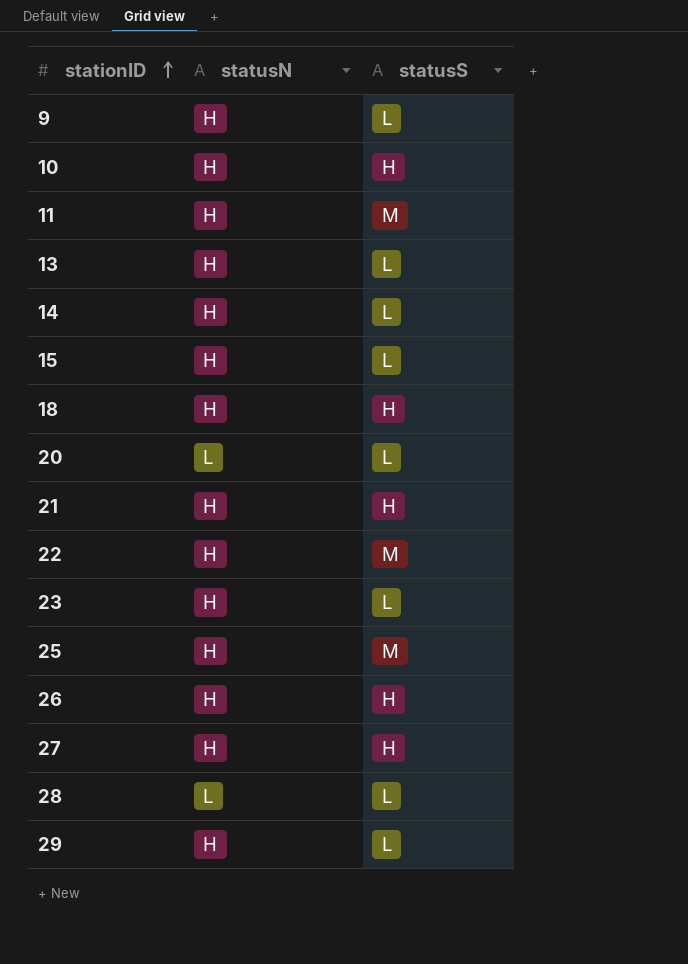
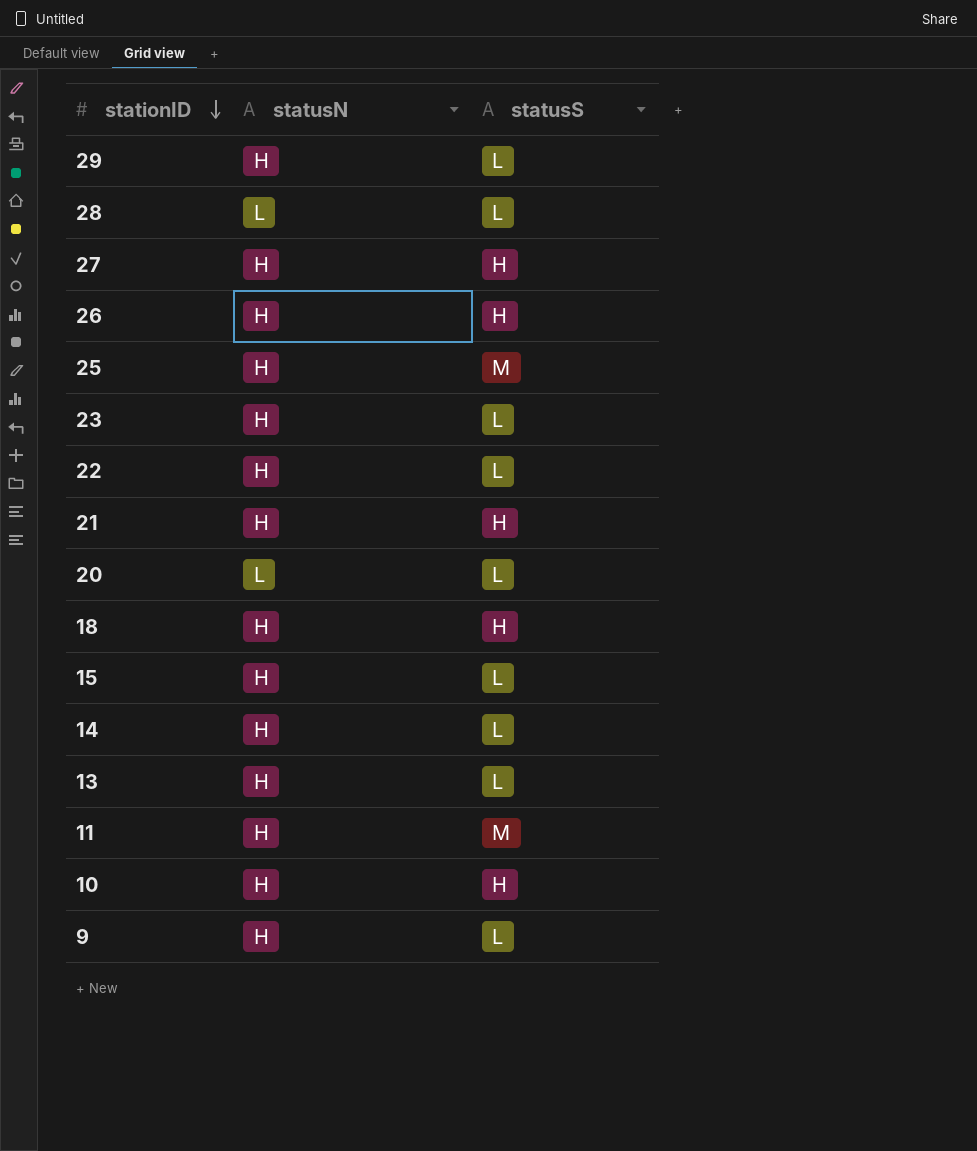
row order: stationID ascending -> stationID descending
22 | statusS: M -> L

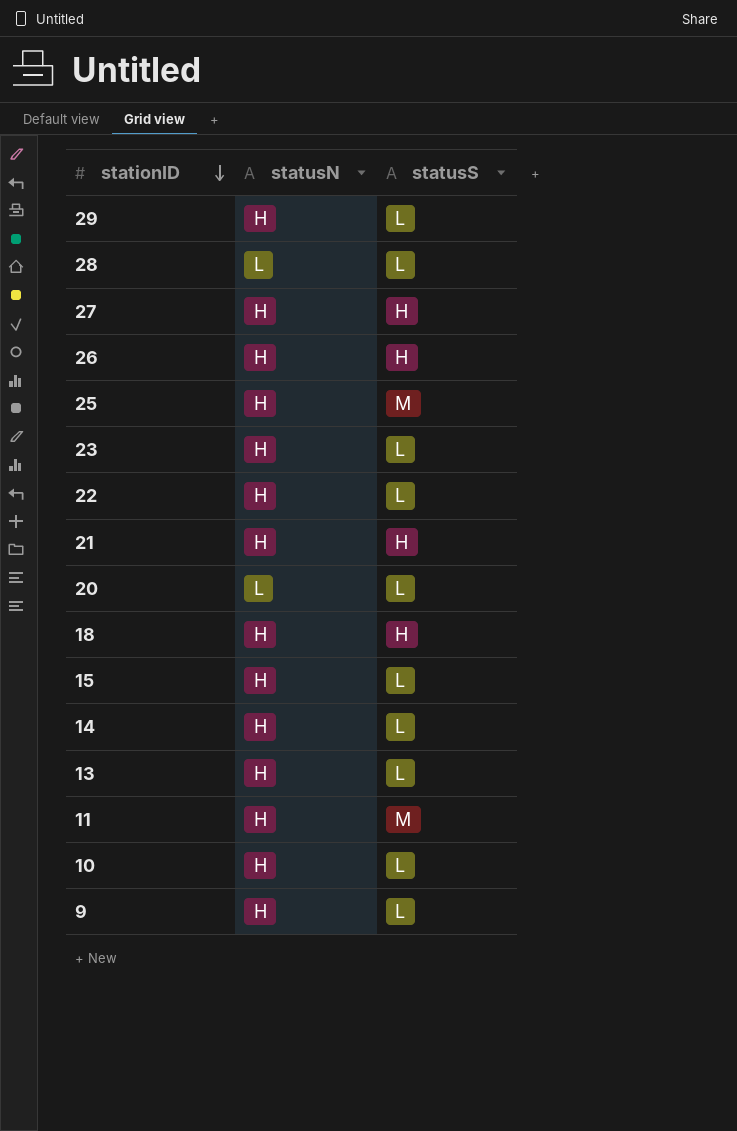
10 | statusS: H -> L

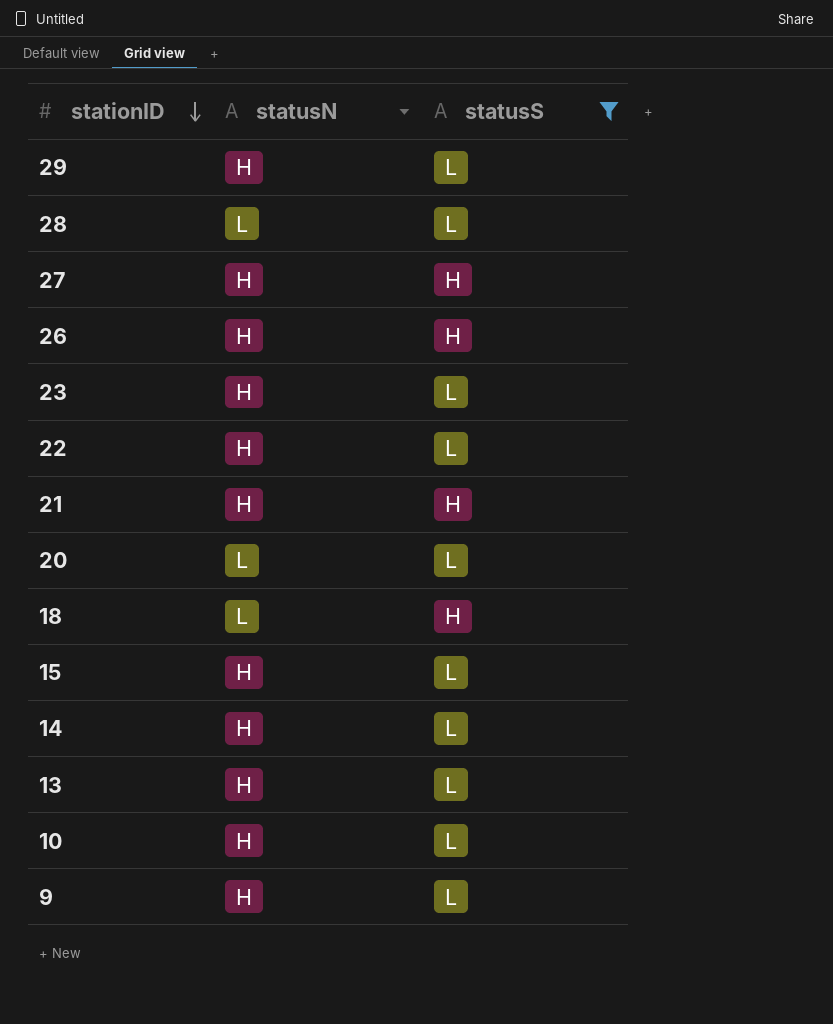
filter: none -> statusS != M
18 | statusN: H -> L

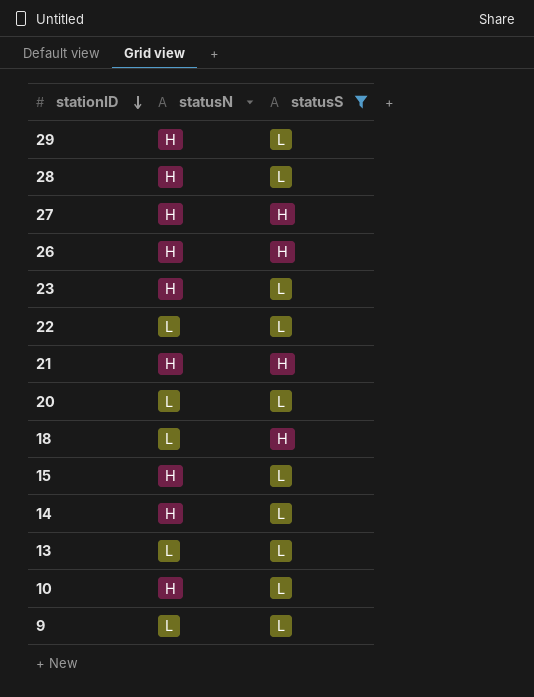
28 | statusN: L -> H
22 | statusN: H -> L
13 | statusN: H -> L
9 | statusN: H -> L

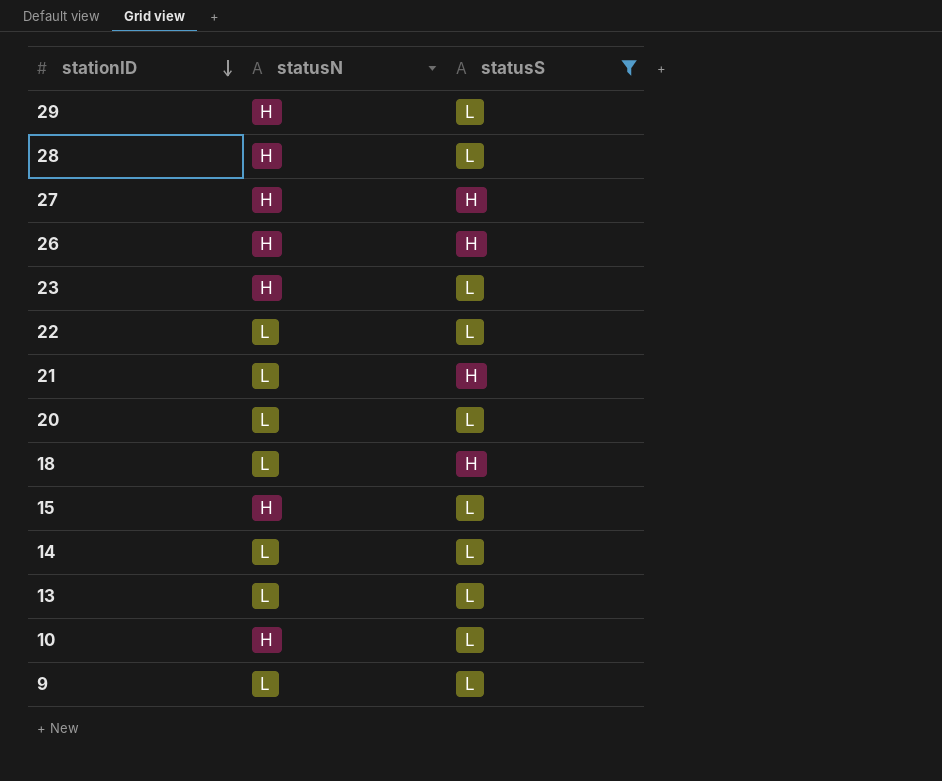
21 | statusN: H -> L
14 | statusN: H -> L

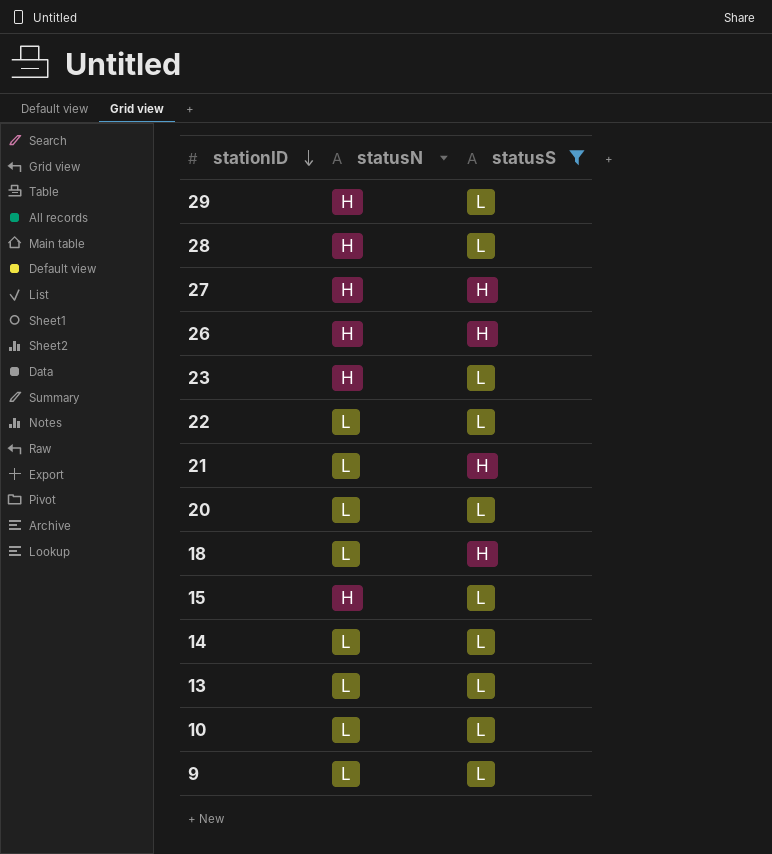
10 | statusN: H -> L

